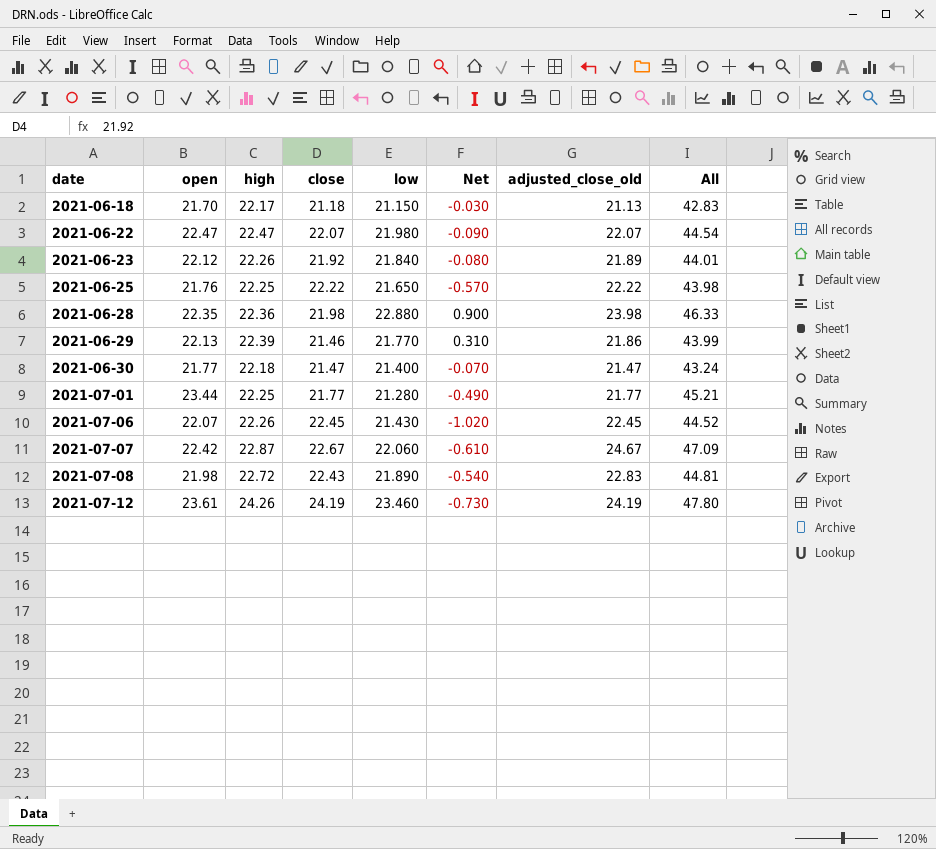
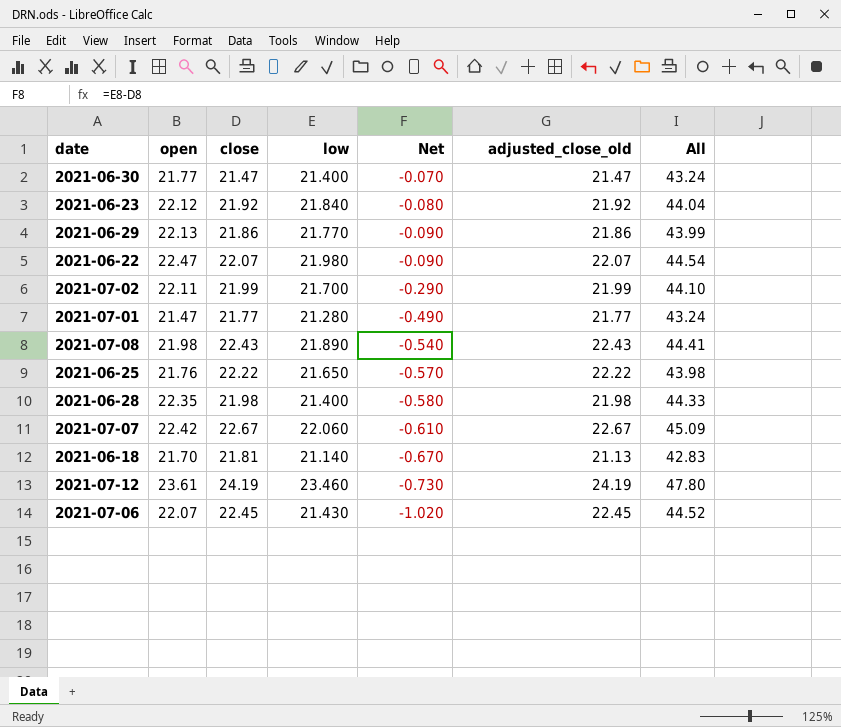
row order: date ascending -> Net descending
column high | position: 3 -> none
2021-06-23 | adjusted_close_old: 21.89 -> 21.92
2021-06-23 | All: 44.01 -> 44.04
2021-06-29 | close: 21.46 -> 21.86
2021-06-29 | Net: 0.310 -> -0.090
row 2021-07-02: none -> 22.11 | 21.99 | 21.700 | -0.290 | 21.99 | 44.10
2021-07-01 | open: 23.44 -> 21.47
2021-07-01 | All: 45.21 -> 43.24
2021-07-08 | adjusted_close_old: 22.83 -> 22.43
2021-07-08 | All: 44.81 -> 44.41
2021-06-28 | low: 22.880 -> 21.400
2021-06-28 | Net: 0.900 -> -0.580
2021-06-28 | adjusted_close_old: 23.98 -> 21.98
2021-06-28 | All: 46.33 -> 44.33
2021-07-07 | adjusted_close_old: 24.67 -> 22.67
2021-07-07 | All: 47.09 -> 45.09
2021-06-18 | close: 21.18 -> 21.81
2021-06-18 | low: 21.150 -> 21.140
2021-06-18 | Net: -0.030 -> -0.670

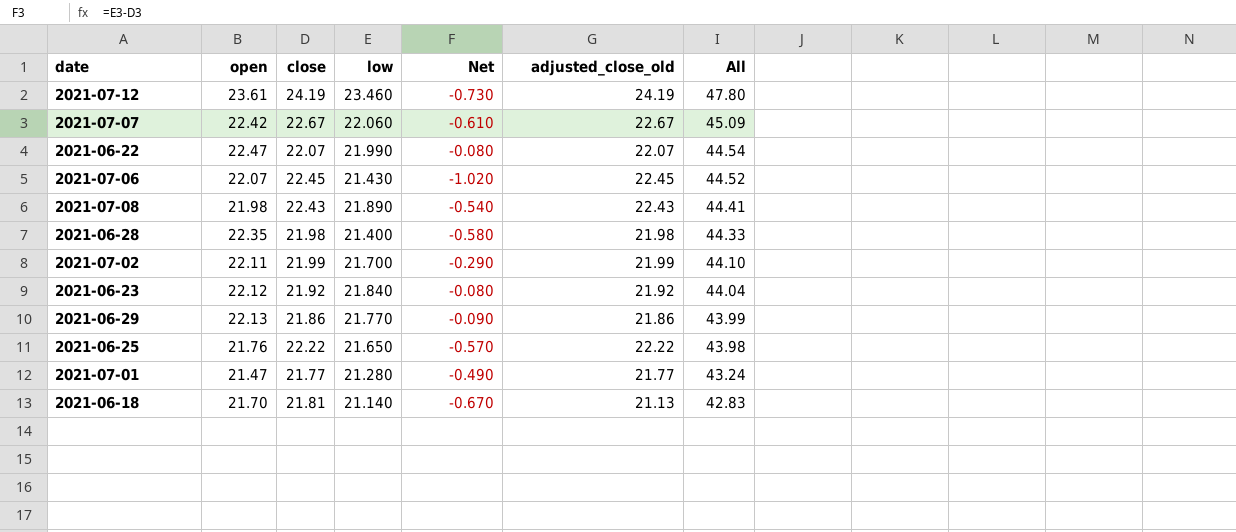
row order: Net descending -> All descending
row 2021-06-30: 21.77 | 21.47 | 21.400 | -0.070 | 21.47 | 43.24 -> none
2021-06-22 | low: 21.980 -> 21.990
2021-06-22 | Net: -0.090 -> -0.080

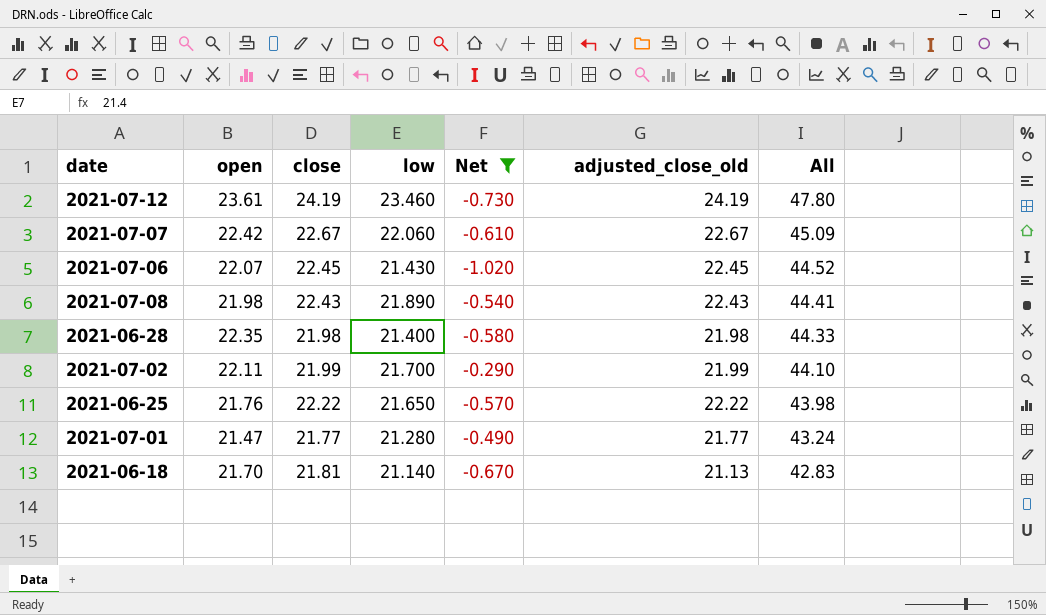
filter: none -> Net <= -0.290

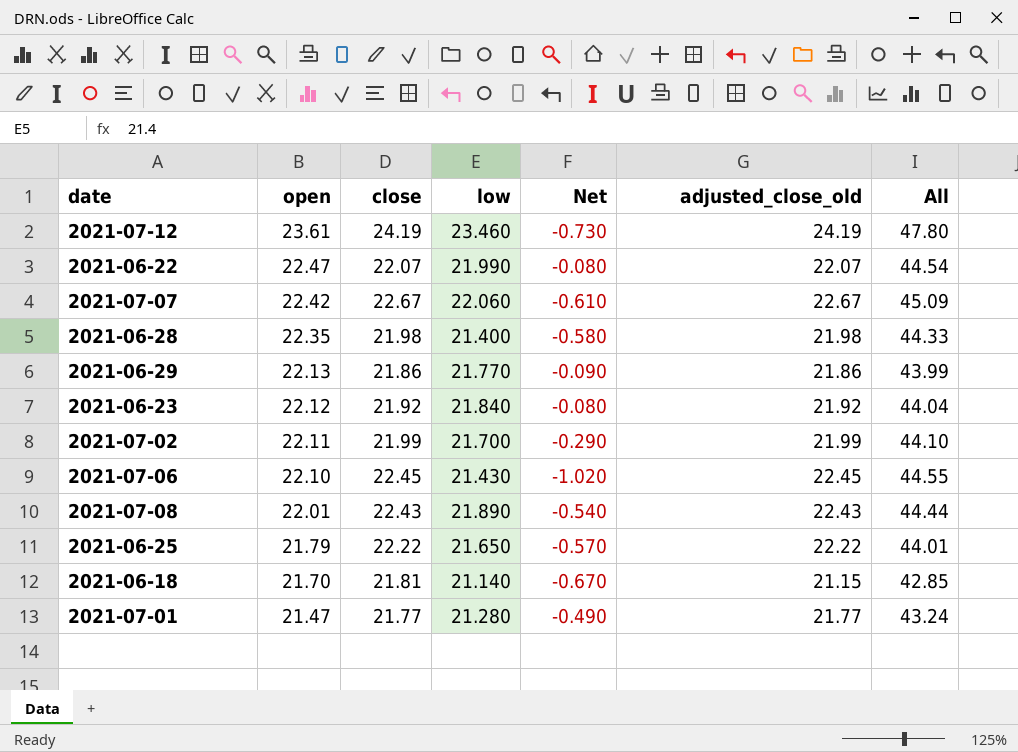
filter: Net <= -0.290 -> none
row order: All descending -> open descending
2021-07-06 | open: 22.07 -> 22.10
2021-07-06 | All: 44.52 -> 44.55
2021-07-08 | open: 21.98 -> 22.01
2021-07-08 | All: 44.41 -> 44.44
2021-06-25 | open: 21.76 -> 21.79
2021-06-25 | All: 43.98 -> 44.01
2021-06-18 | adjusted_close_old: 21.13 -> 21.15
2021-06-18 | All: 42.83 -> 42.85

